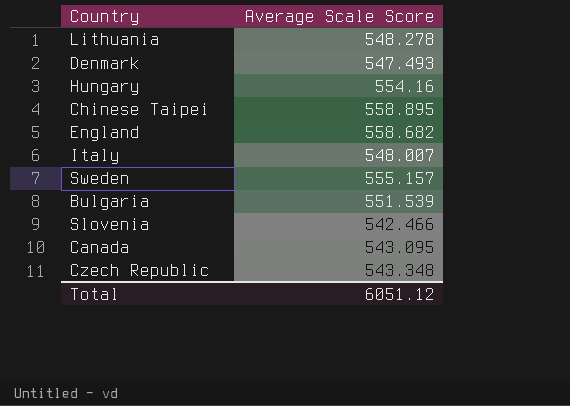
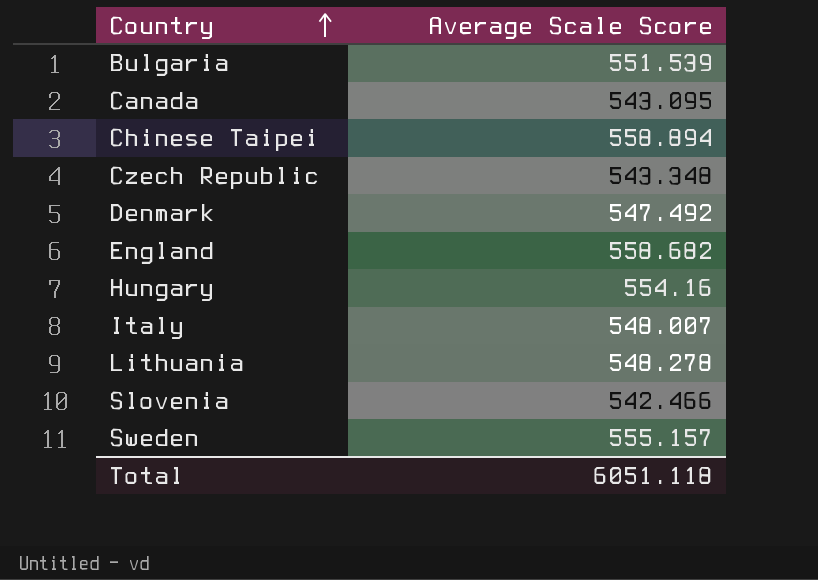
row order: none -> Country ascending
Chinese Taipei | Average Scale Score: 558.895 -> 558.894
Denmark | Average Scale Score: 547.493 -> 547.492
Total | Average Scale Score: 6051.12 -> 6051.118

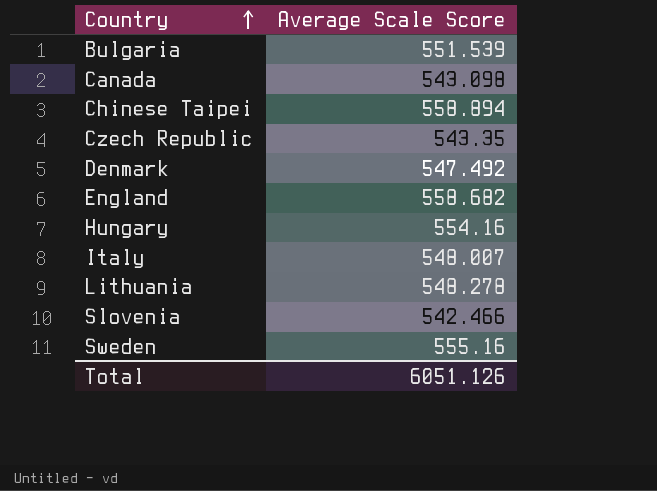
Canada | Average Scale Score: 543.095 -> 543.098
Czech Republic | Average Scale Score: 543.348 -> 543.35
Sweden | Average Scale Score: 555.157 -> 555.16
Total | Average Scale Score: 6051.118 -> 6051.126

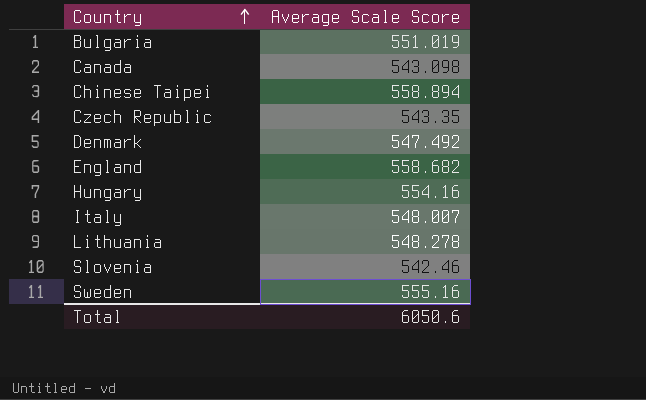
Bulgaria | Average Scale Score: 551.539 -> 551.019
Slovenia | Average Scale Score: 542.466 -> 542.46
Total | Average Scale Score: 6051.126 -> 6050.6

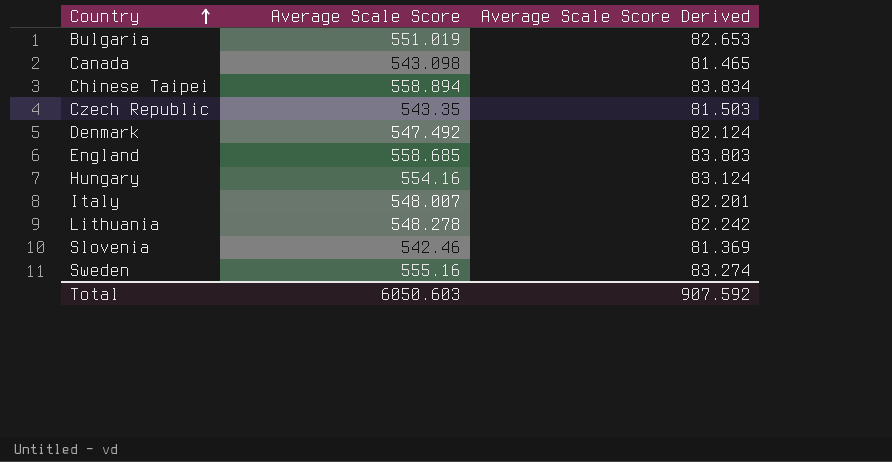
column Average Scale Score Derived | formula: none -> [Average Scale Score] * 0.15
England | Average Scale Score: 558.682 -> 558.685
Total | Average Scale Score: 6050.6 -> 6050.603

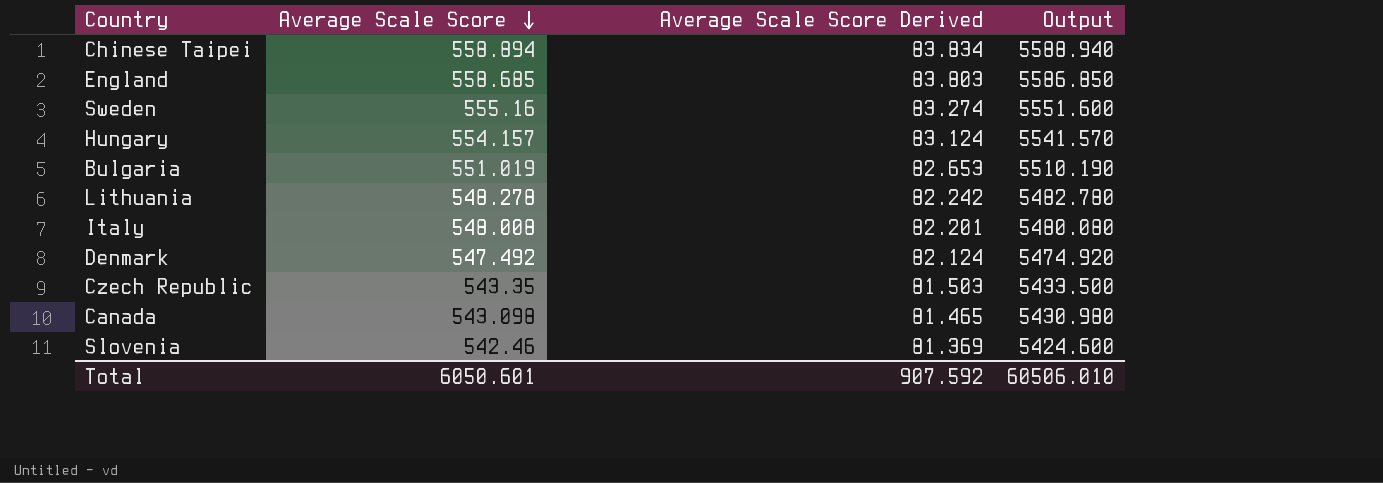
row order: Country ascending -> Average Scale Score descending
column Output | formula: none -> [Average Scale Score] * 10
Hungary | Average Scale Score: 554.16 -> 554.157
Italy | Average Scale Score: 548.007 -> 548.008
Total | Average Scale Score: 6050.603 -> 6050.601

